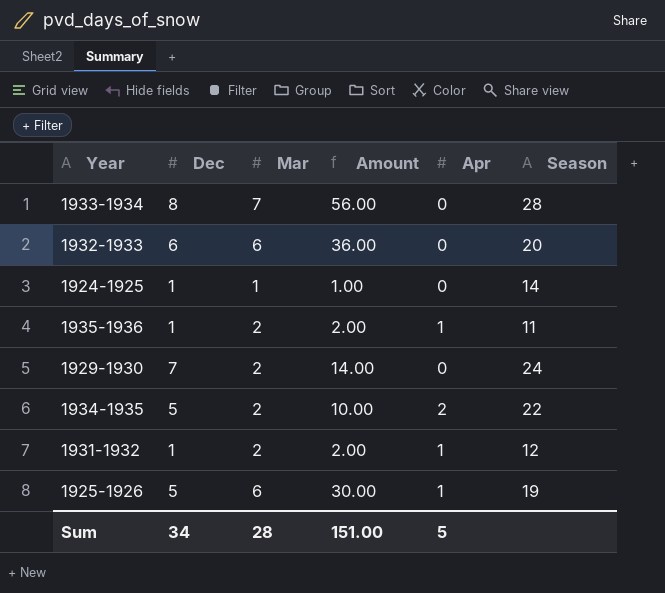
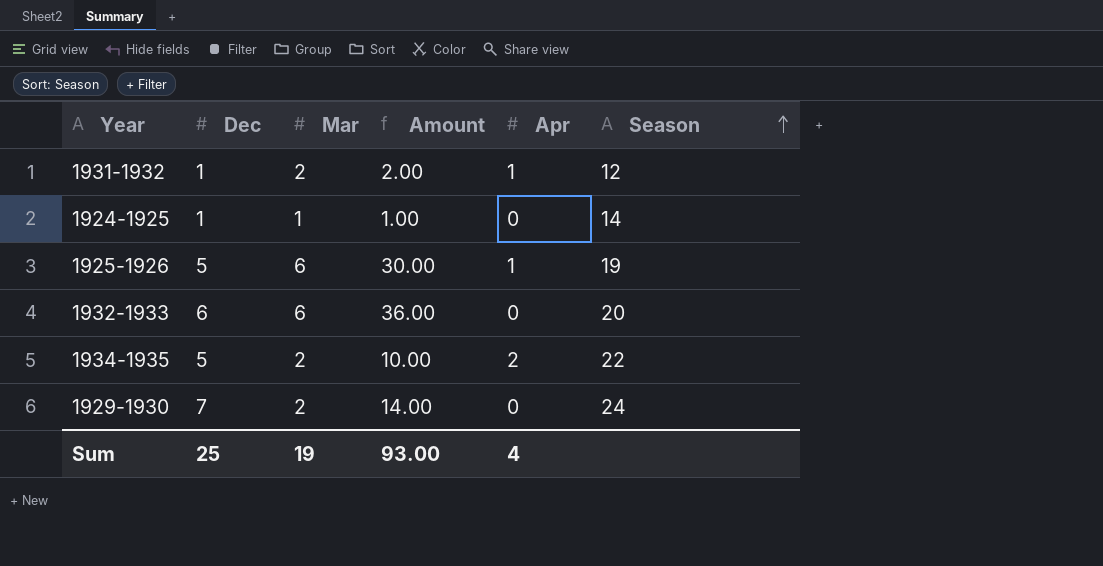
row order: none -> Season ascending
row 1933-1934: 8 | 7 | 56.00 | 0 | 28 -> none
row 1935-1936: 1 | 2 | 2.00 | 1 | 11 -> none
Sum | Dec: 34 -> 25
Sum | Mar: 28 -> 19
Sum | Amount: 151.00 -> 93.00
Sum | Apr: 5 -> 4

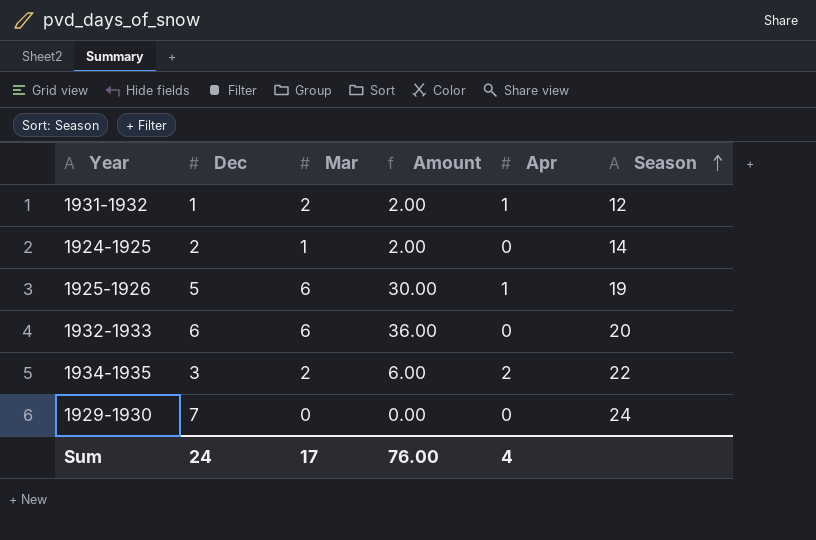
1924-1925 | Dec: 1 -> 2
1924-1925 | Amount: 1.00 -> 2.00
1934-1935 | Dec: 5 -> 3
1934-1935 | Amount: 10.00 -> 6.00
1929-1930 | Mar: 2 -> 0
1929-1930 | Amount: 14.00 -> 0.00
Sum | Dec: 25 -> 24
Sum | Mar: 19 -> 17
Sum | Amount: 93.00 -> 76.00

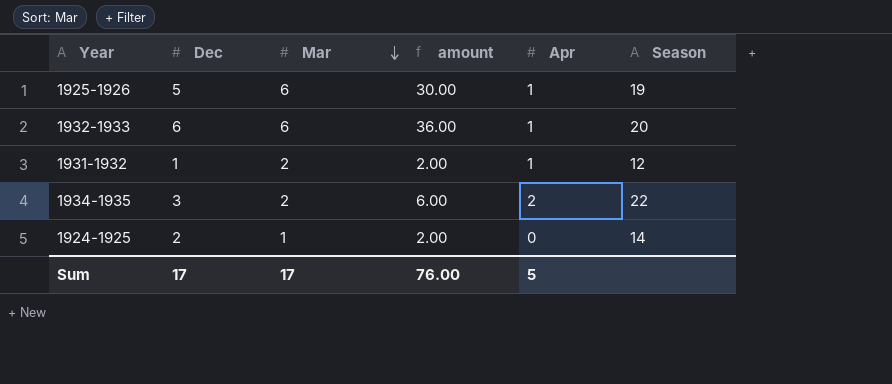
row order: Season ascending -> Mar descending
column name: Amount -> amount
row 1929-1930: 7 | 0 | 0.00 | 0 | 24 -> none
1932-1933 | Apr: 0 -> 1
Sum | Dec: 24 -> 17
Sum | Apr: 4 -> 5

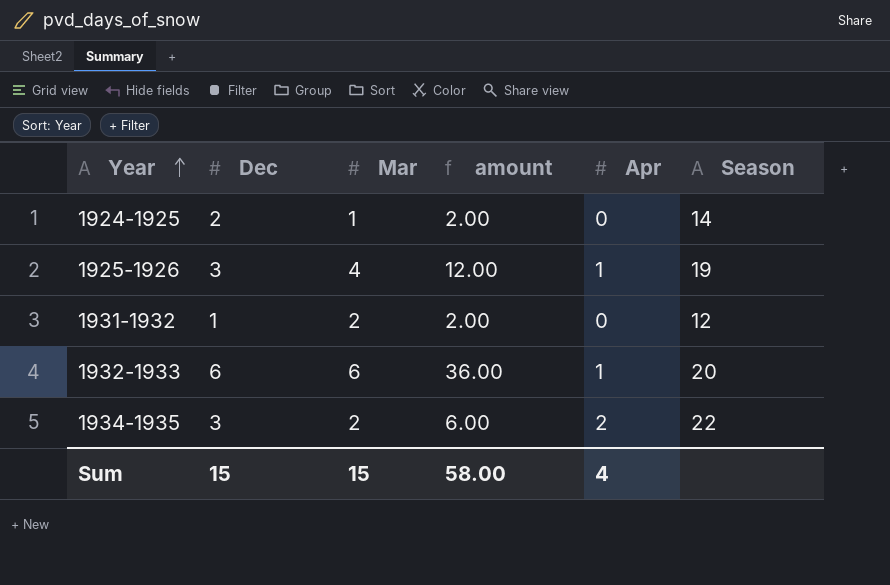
row order: Mar descending -> Year ascending
1925-1926 | Dec: 5 -> 3
1925-1926 | Mar: 6 -> 4
1925-1926 | amount: 30.00 -> 12.00
1931-1932 | Apr: 1 -> 0
Sum | Dec: 17 -> 15
Sum | Mar: 17 -> 15
Sum | amount: 76.00 -> 58.00
Sum | Apr: 5 -> 4

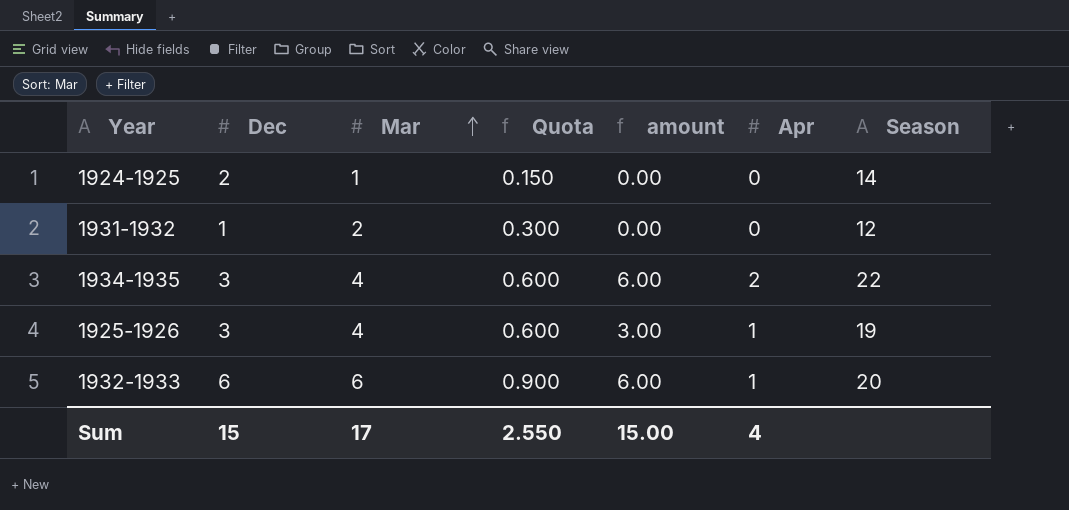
row order: Year ascending -> Mar ascending
column Quota | formula: none -> [Mar] * 0.15
column amount | formula: [Dec] * [Mar] -> [Dec] * [Apr]
1934-1935 | Mar: 2 -> 4
Sum | Mar: 15 -> 17
Sum | amount: 58.00 -> 15.00

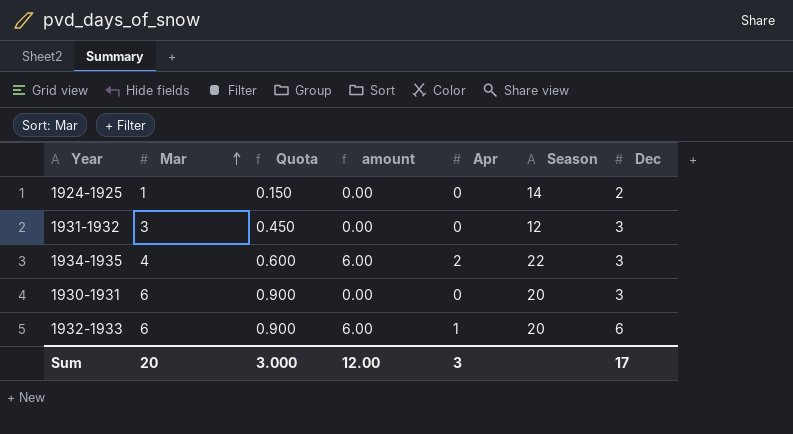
column Dec | position: 2 -> 7
row 1925-1926: 3 | 4 | 0.600 | 3.00 | 1 | 19 -> none
1931-1932 | Mar: 2 -> 3
1931-1932 | Quota: 0.300 -> 0.450
1931-1932 | Dec: 1 -> 3
row 1930-1931: none -> 6 | 0.900 | 0.00 | 0 | 20 | 3
Sum | Mar: 17 -> 20
Sum | Quota: 2.550 -> 3.000
Sum | amount: 15.00 -> 12.00
Sum | Apr: 4 -> 3
Sum | Dec: 15 -> 17

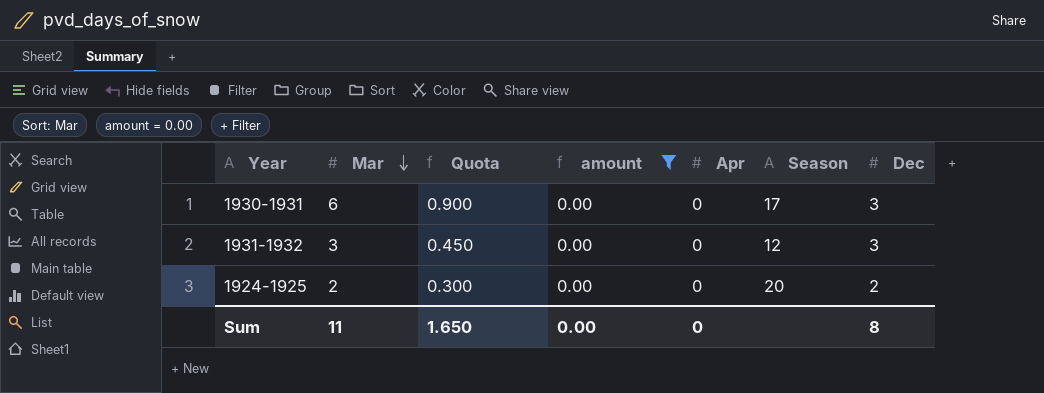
filter: none -> amount = 0.00
row order: Mar ascending -> Mar descending
1930-1931 | Season: 20 -> 17
1924-1925 | Mar: 1 -> 2
1924-1925 | Quota: 0.150 -> 0.300
1924-1925 | Season: 14 -> 20
Sum | Mar: 20 -> 11
Sum | Quota: 3.000 -> 1.650
Sum | amount: 12.00 -> 0.00
Sum | Apr: 3 -> 0
Sum | Dec: 17 -> 8

